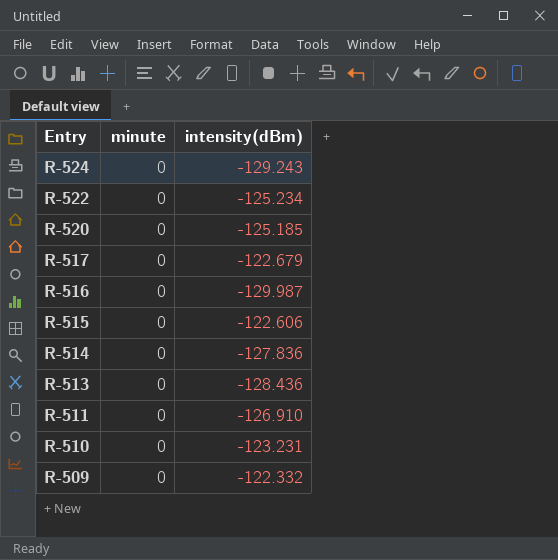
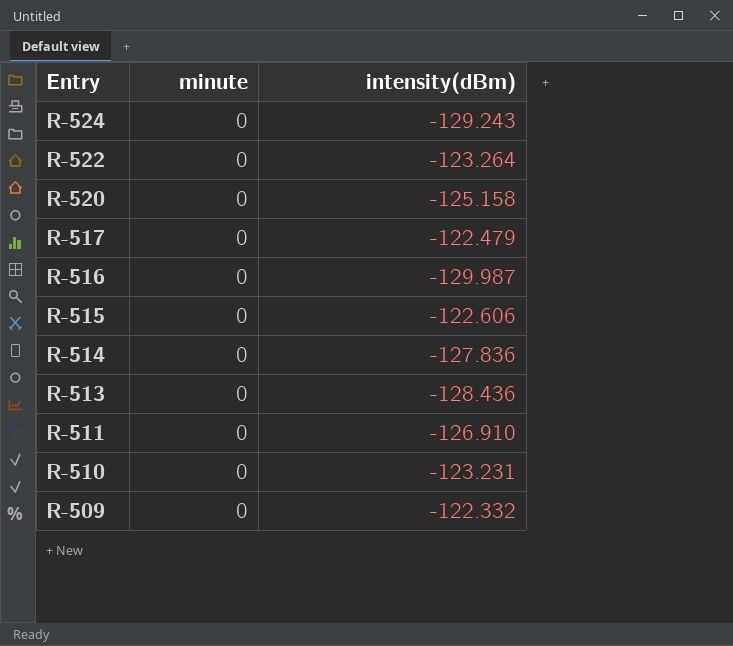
R-522 | intensity(dBm): -125.234 -> -123.264
R-520 | intensity(dBm): -125.185 -> -125.158
R-517 | intensity(dBm): -122.679 -> -122.479

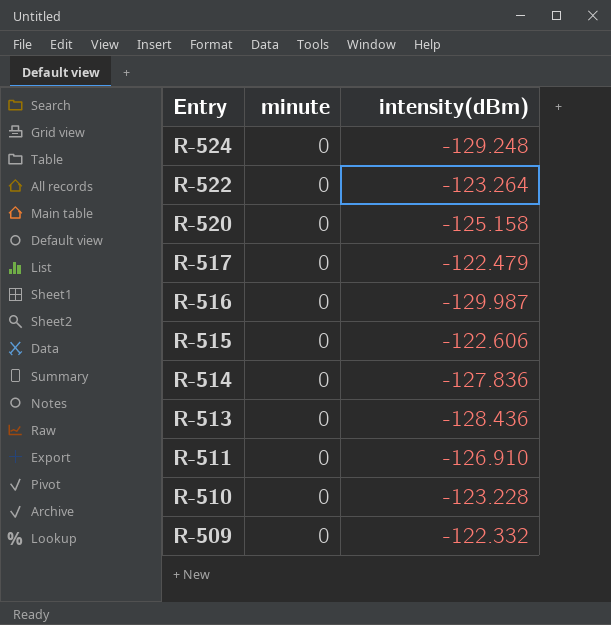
R-524 | intensity(dBm): -129.243 -> -129.248
R-510 | intensity(dBm): -123.231 -> -123.228

